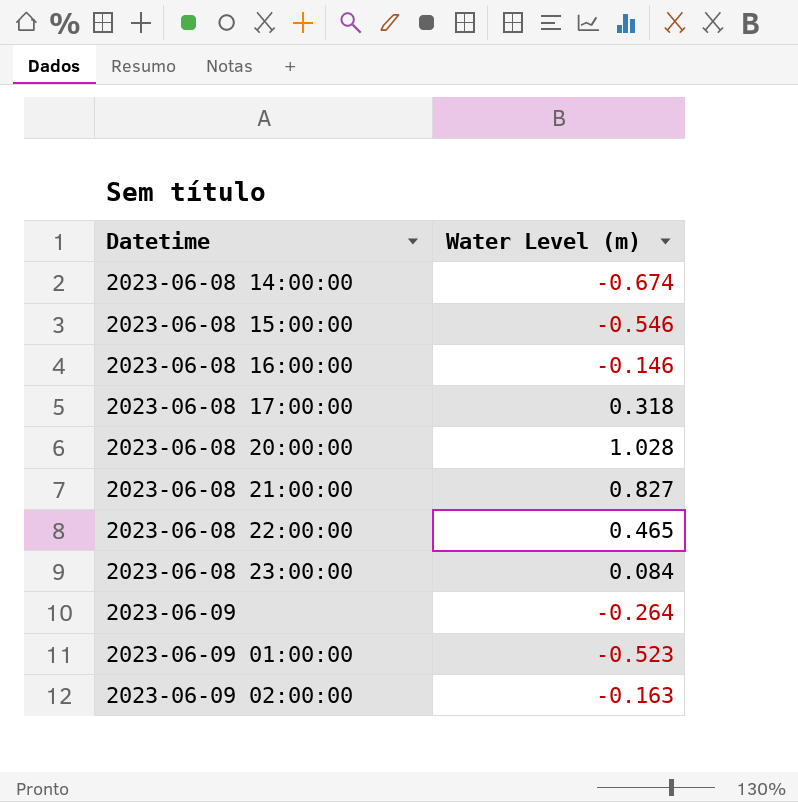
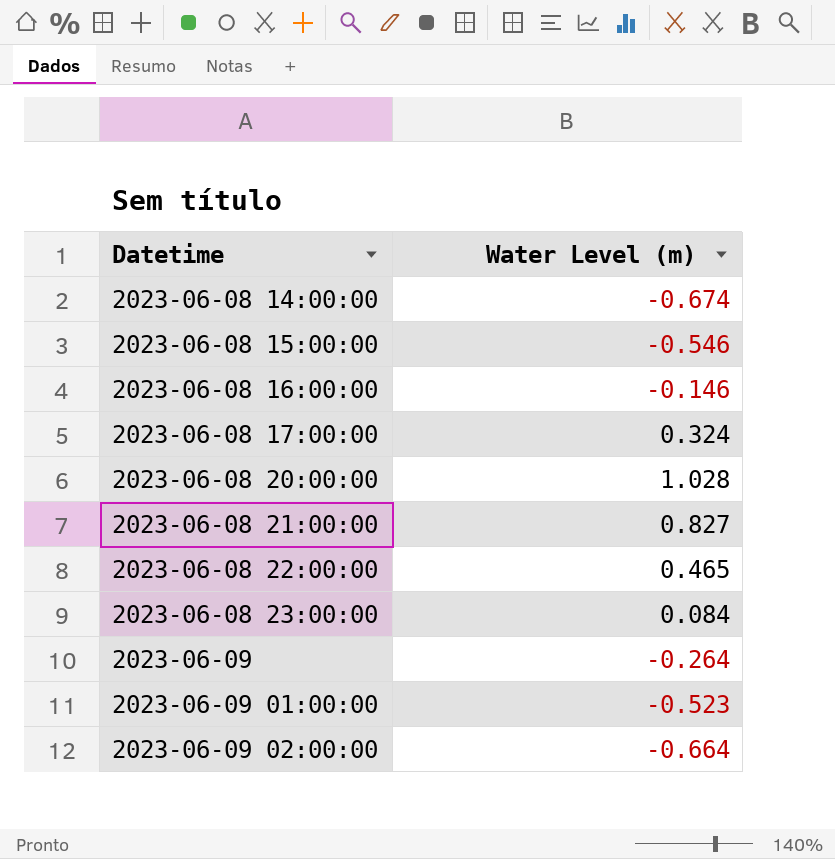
2023-06-08 17:00:00 | Water Level (m): 0.318 -> 0.324
2023-06-09 02:00:00 | Water Level (m): -0.163 -> -0.664

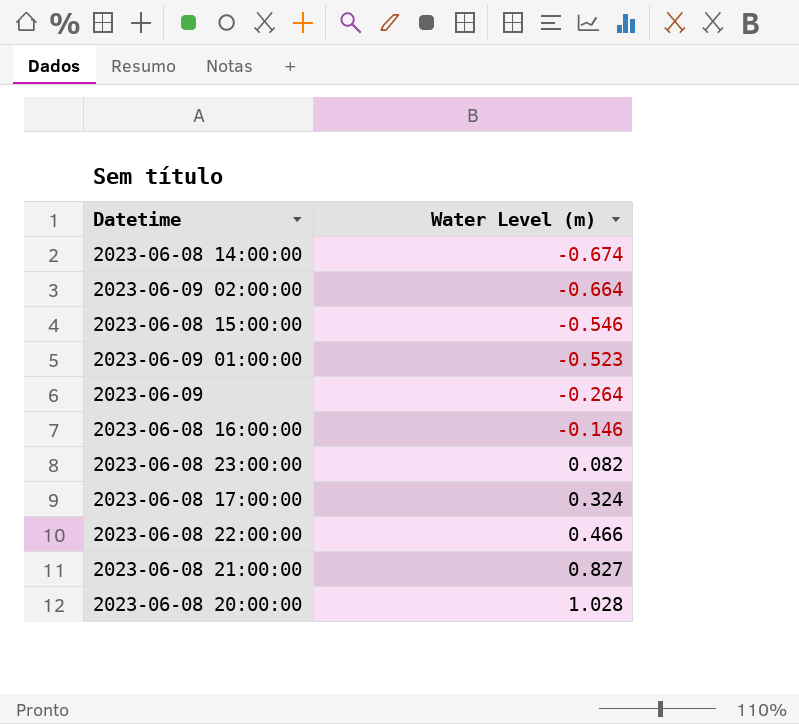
row order: Datetime ascending -> Water Level (m) ascending
2023-06-08 23:00:00 | Water Level (m): 0.084 -> 0.082
2023-06-08 22:00:00 | Water Level (m): 0.465 -> 0.466

